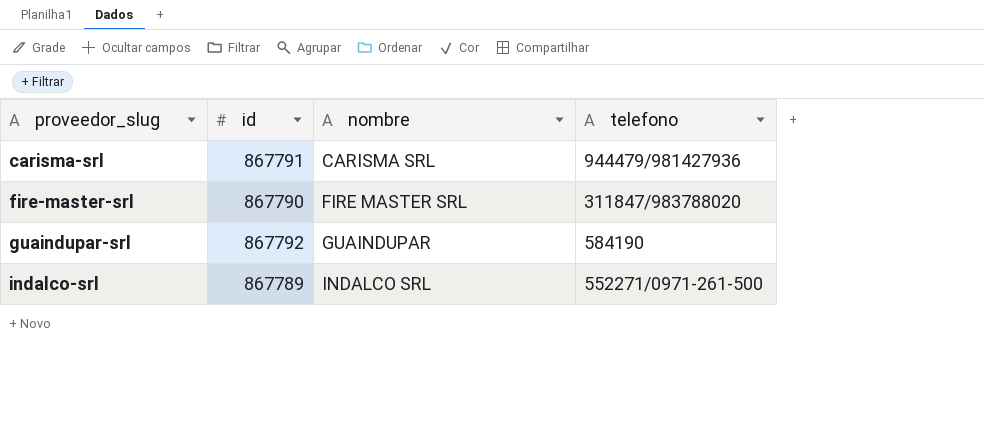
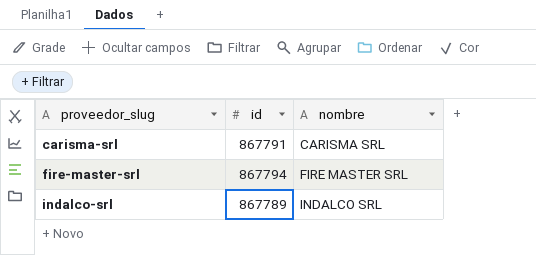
column telefono | position: 4 -> none
row guaindupar-srl: 867792 | GUAINDUPAR | 584190 -> none
fire-master-srl | id: 867790 -> 867794

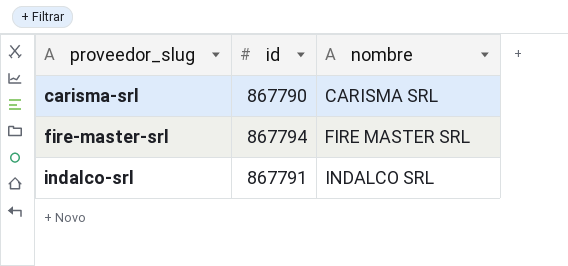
carisma-srl | id: 867791 -> 867790
indalco-srl | id: 867789 -> 867791

